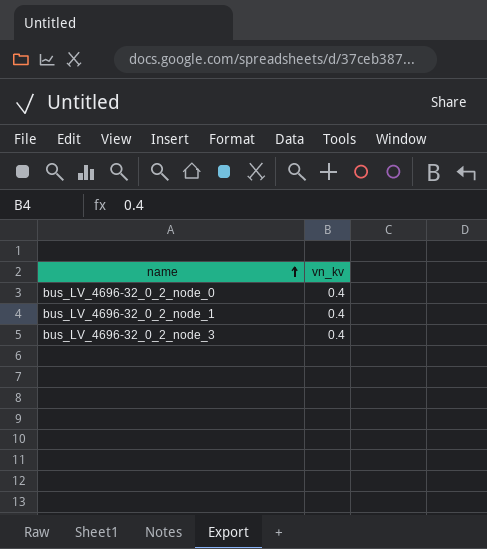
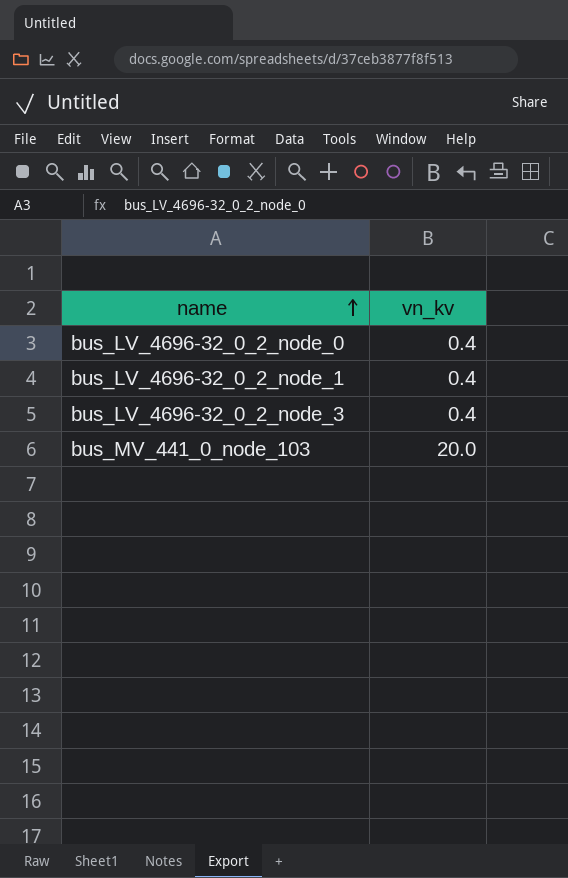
row bus_MV_441_0_node_103: none -> 20.0

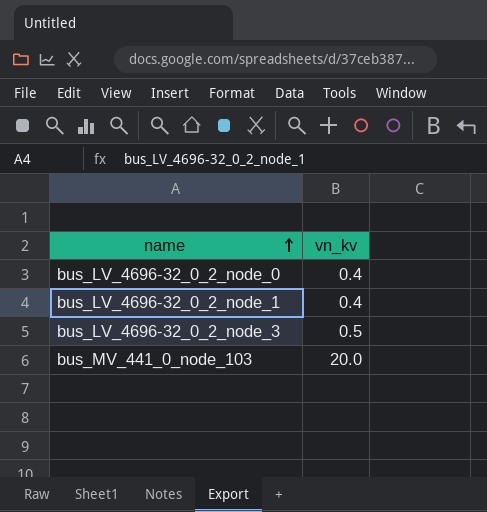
bus_LV_4696-32_0_2_node_3 | vn_kv: 0.4 -> 0.5

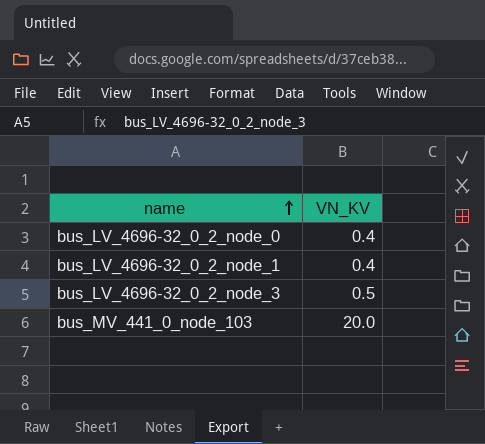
column name: vn_kv -> VN_KV

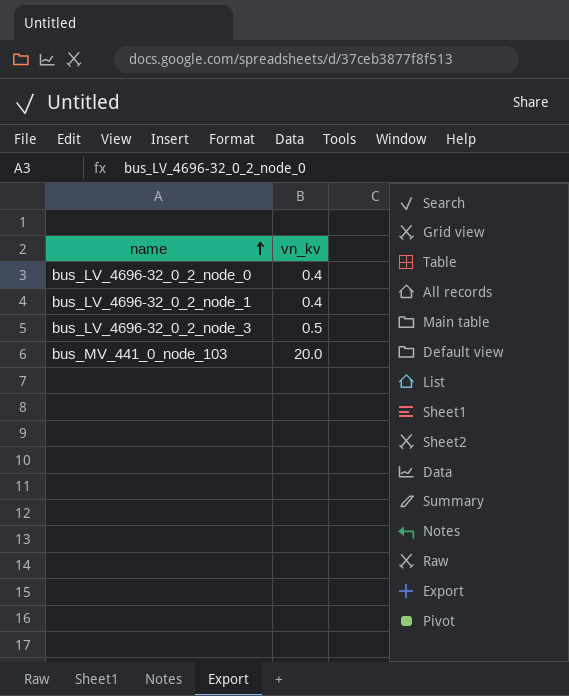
column name: VN_KV -> vn_kv

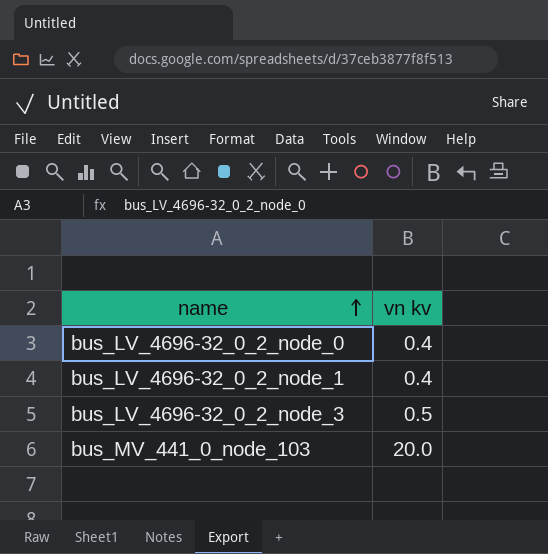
column name: vn_kv -> vn kv

